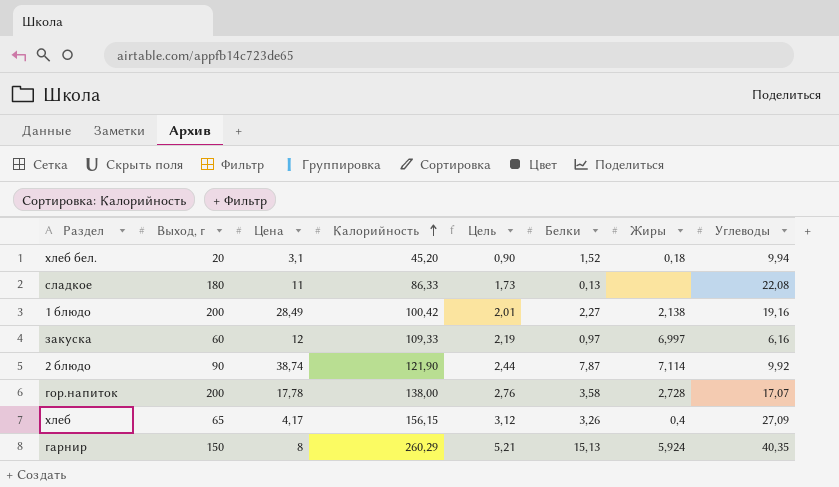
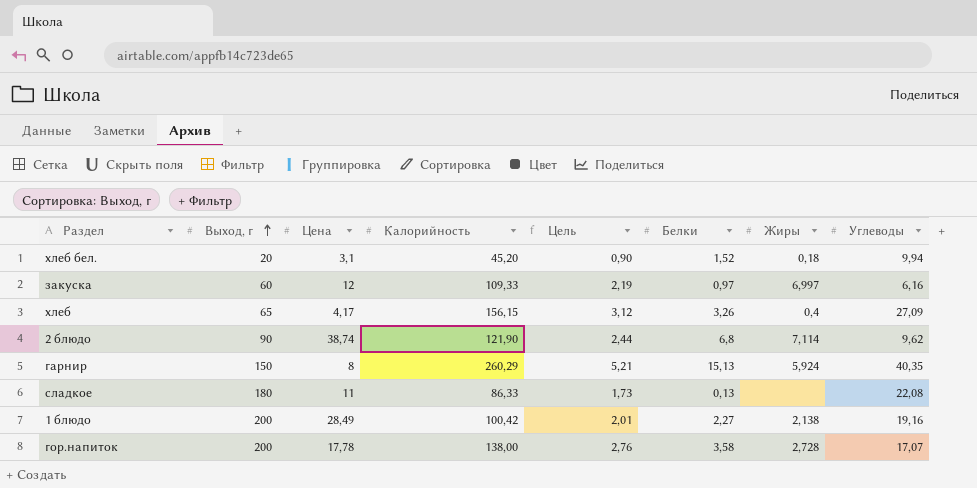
row order: Калорийность ascending -> Выход, г ascending
2 блюдо | Белки: 7,87 -> 6,8
2 блюдо | Углеводы: 9,92 -> 9,62

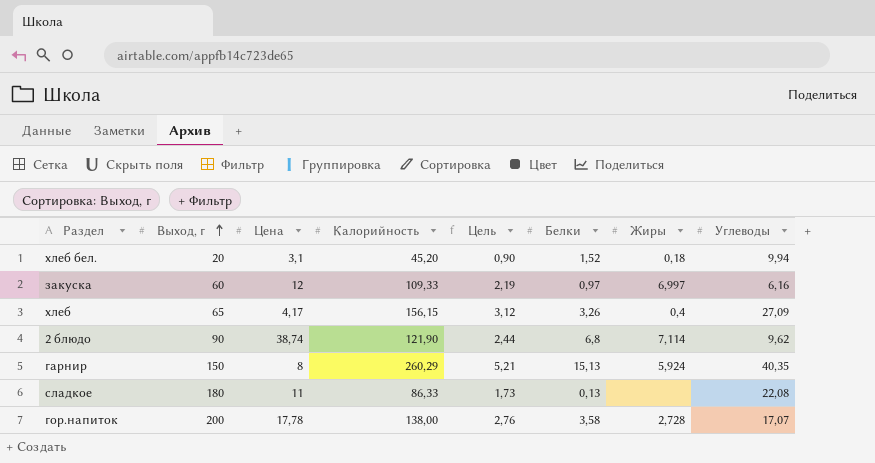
row 1 блюдо: 200 | 28,49 | 100,42 | 2,01 | 2,27 | 2,138 | 19,16 -> none

